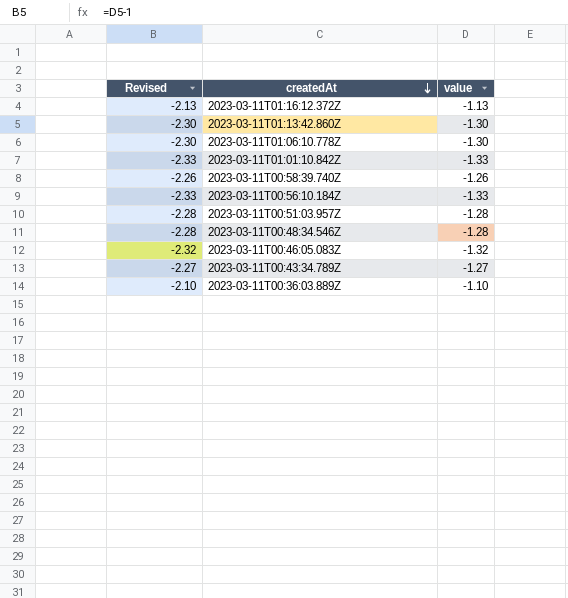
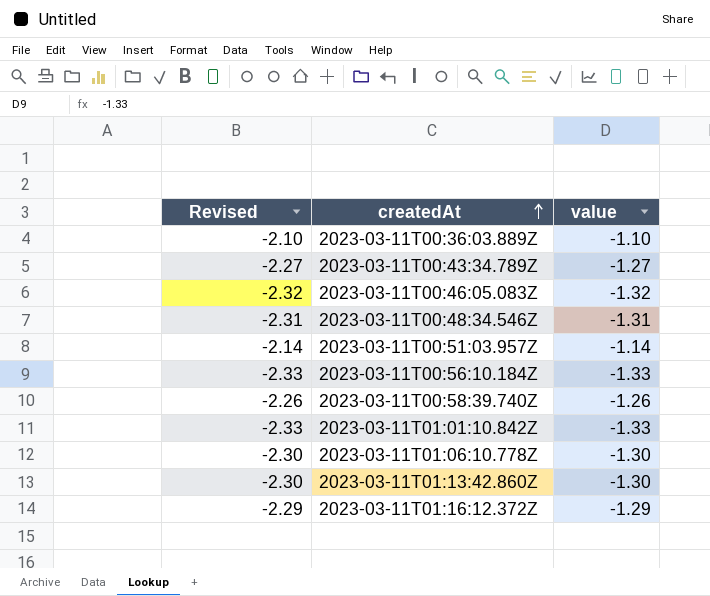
row order: createdAt descending -> createdAt ascending
2023-03-11T00:48:34.546Z | Revised: -2.28 -> -2.31
2023-03-11T00:48:34.546Z | value: -1.28 -> -1.31
2023-03-11T00:51:03.957Z | Revised: -2.28 -> -2.14
2023-03-11T00:51:03.957Z | value: -1.28 -> -1.14
2023-03-11T01:16:12.372Z | Revised: -2.13 -> -2.29
2023-03-11T01:16:12.372Z | value: -1.13 -> -1.29

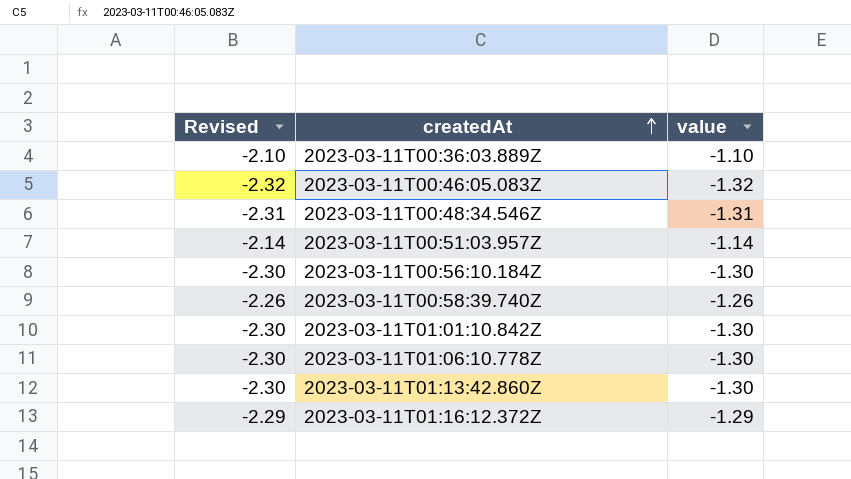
row 2023-03-11T00:43:34.789Z: -2.27 | -1.27 -> none
2023-03-11T00:56:10.184Z | Revised: -2.33 -> -2.30
2023-03-11T00:56:10.184Z | value: -1.33 -> -1.30
2023-03-11T01:01:10.842Z | Revised: -2.33 -> -2.30
2023-03-11T01:01:10.842Z | value: -1.33 -> -1.30

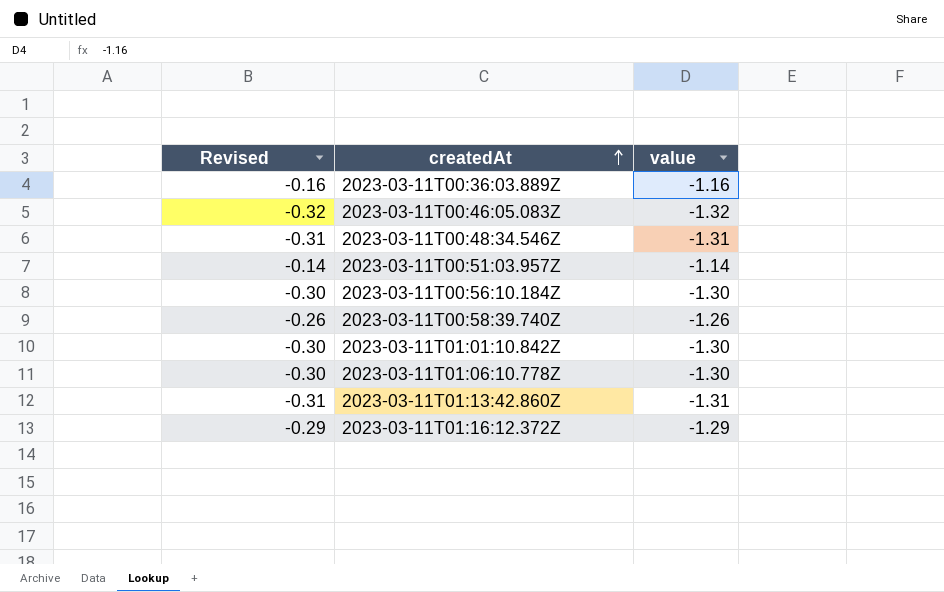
column Revised | formula: [value] - 1 -> [value] + 1
2023-03-11T00:36:03.889Z | value: -1.10 -> -1.16
2023-03-11T01:13:42.860Z | value: -1.30 -> -1.31

